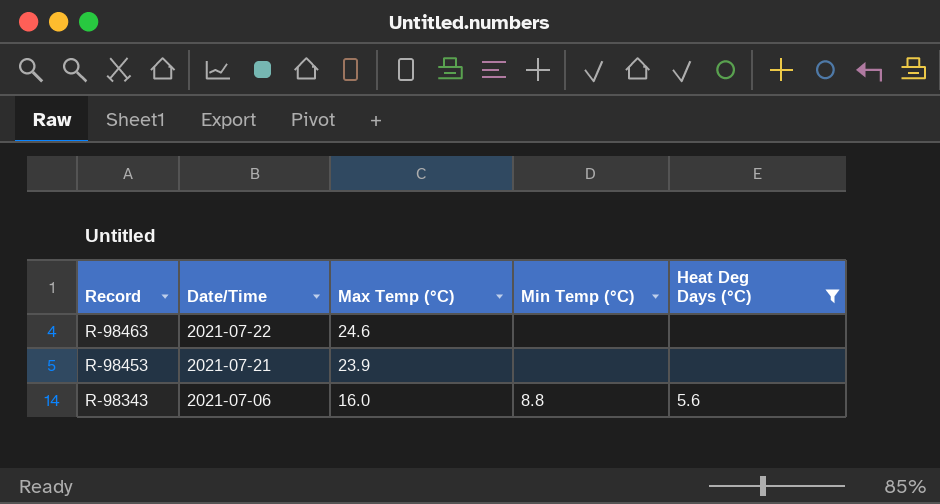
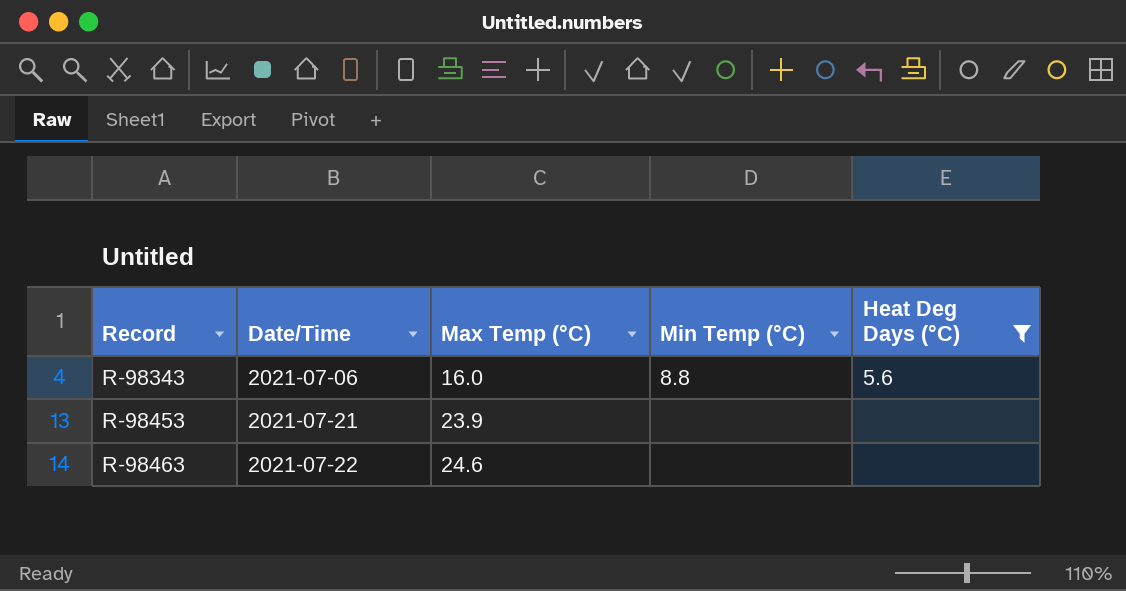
row order: Record descending -> Record ascending

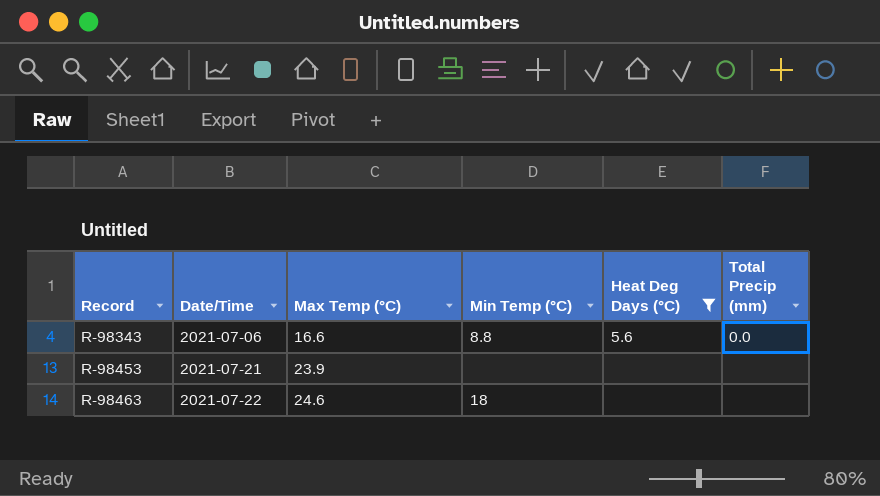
column Total Precip (mm) | position: none -> 6
R-98343 | Max Temp (°C): 16.0 -> 16.6
R-98463 | Min Temp (°C): none -> 18

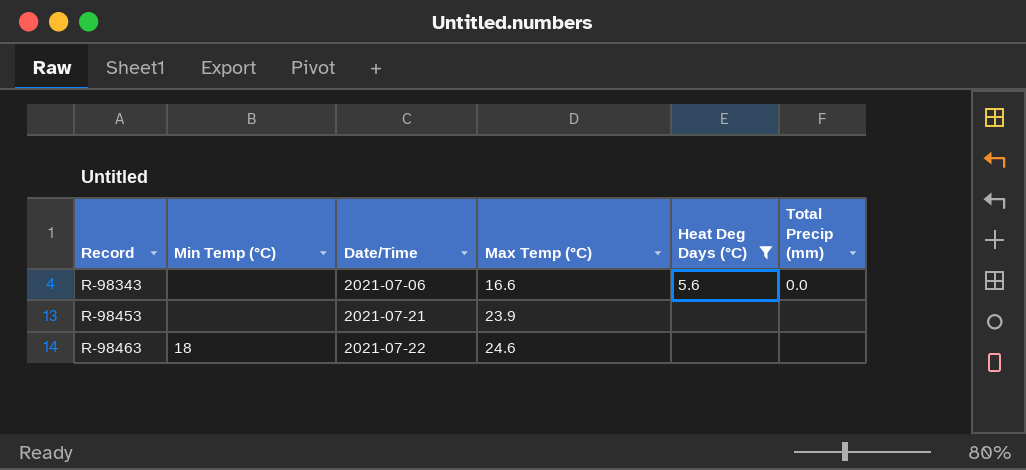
column Min Temp (°C) | position: 4 -> 2
R-98343 | Min Temp (°C): 8.8 -> none

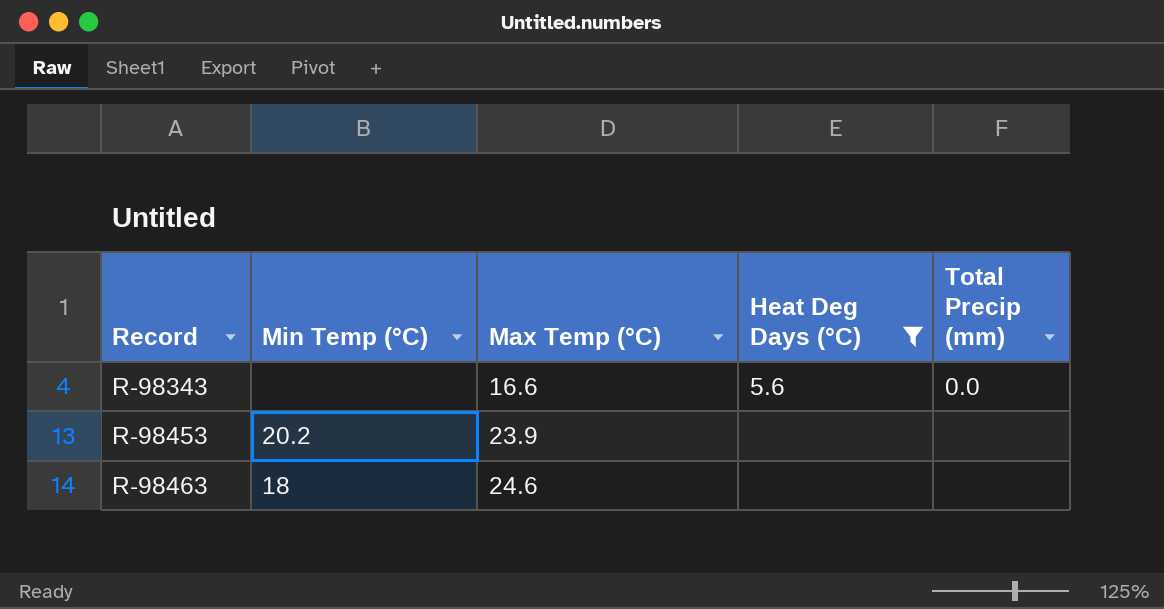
column Date/Time | position: 3 -> none
R-98453 | Min Temp (°C): none -> 20.2

